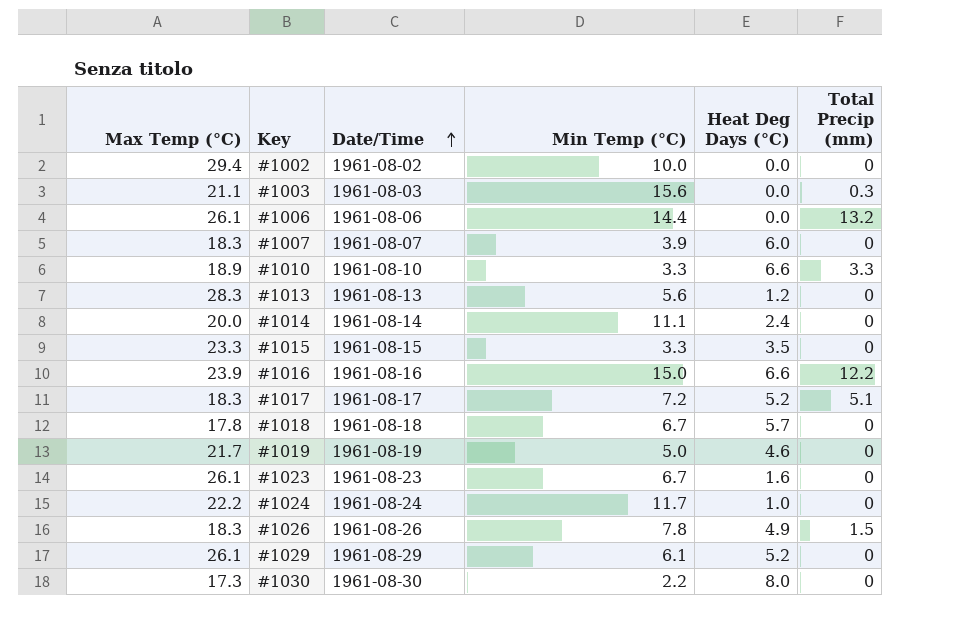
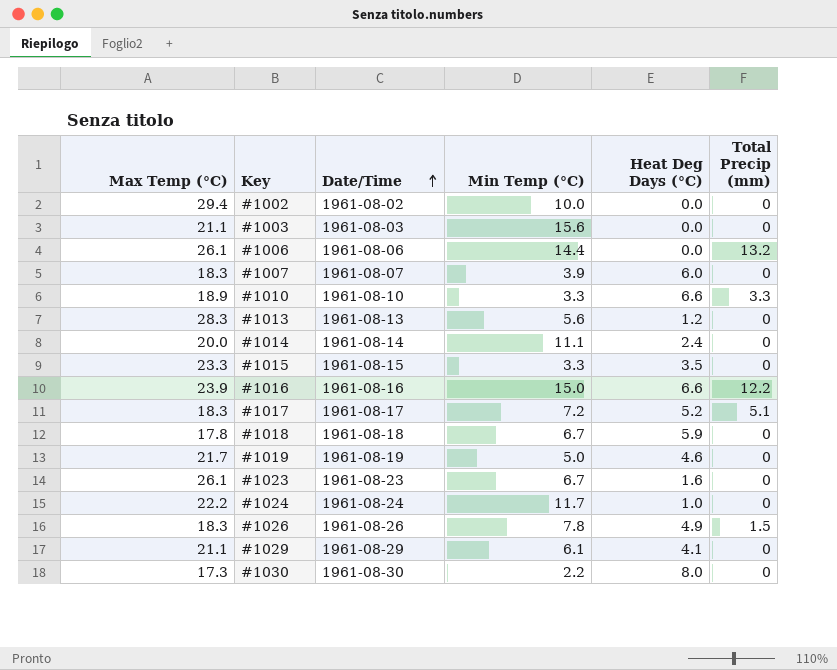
#1003 | Total Precip (mm): 0.3 -> 0
#1018 | Heat Deg Days (°C): 5.7 -> 5.9
#1029 | Max Temp (°C): 26.1 -> 21.1
#1029 | Heat Deg Days (°C): 5.2 -> 4.1

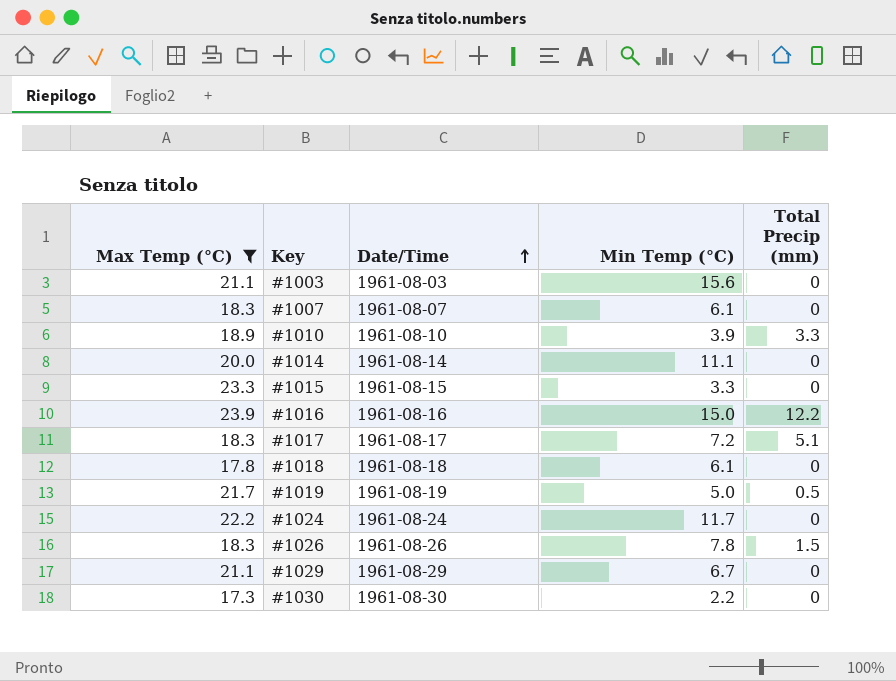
filter: none -> Max Temp (°C) <= 23.9
column Heat Deg Days (°C) | position: 5 -> none
#1007 | Min Temp (°C): 3.9 -> 6.1
#1010 | Min Temp (°C): 3.3 -> 3.9
#1018 | Min Temp (°C): 6.7 -> 6.1
#1019 | Total Precip (mm): 0 -> 0.5
#1029 | Min Temp (°C): 6.1 -> 6.7

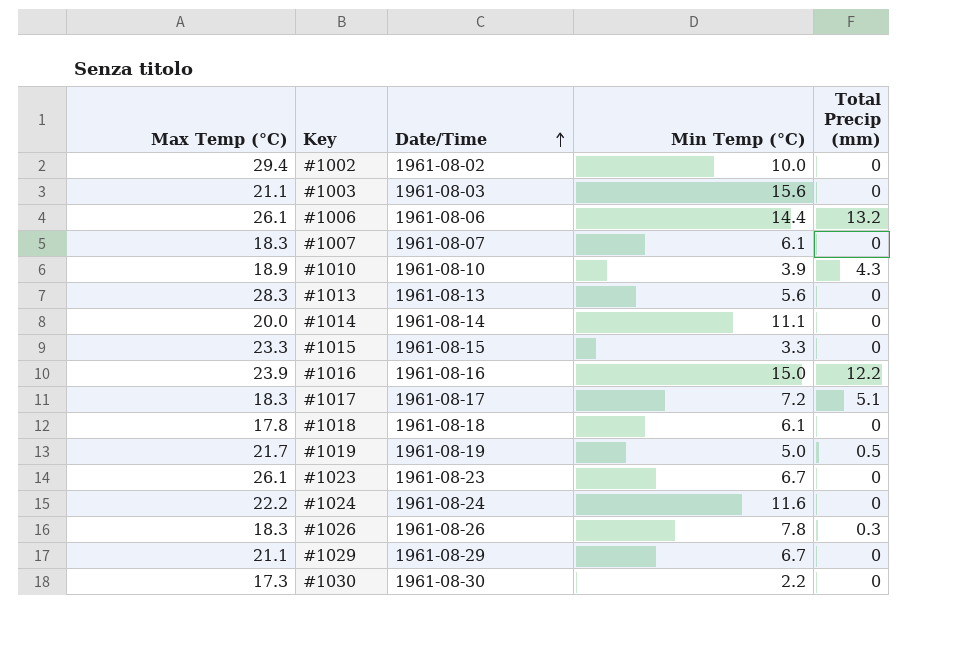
filter: Max Temp (°C) <= 23.9 -> none
#1010 | Total Precip (mm): 3.3 -> 4.3
#1024 | Min Temp (°C): 11.7 -> 11.6
#1026 | Total Precip (mm): 1.5 -> 0.3

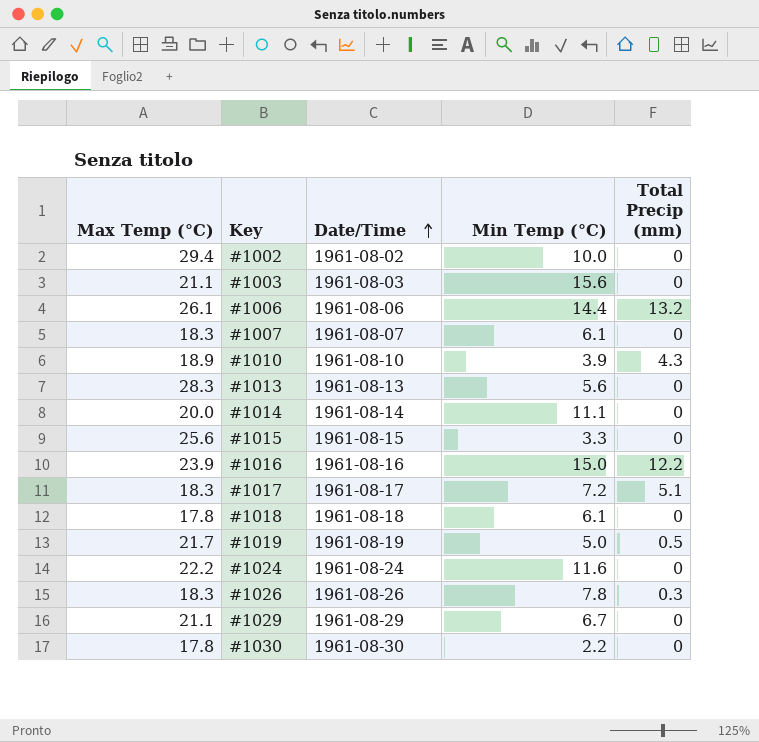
row #1023: 26.1 | 1961-08-23 | 6.7 | 0 -> none
#1015 | Max Temp (°C): 23.3 -> 25.6
#1030 | Max Temp (°C): 17.3 -> 17.8

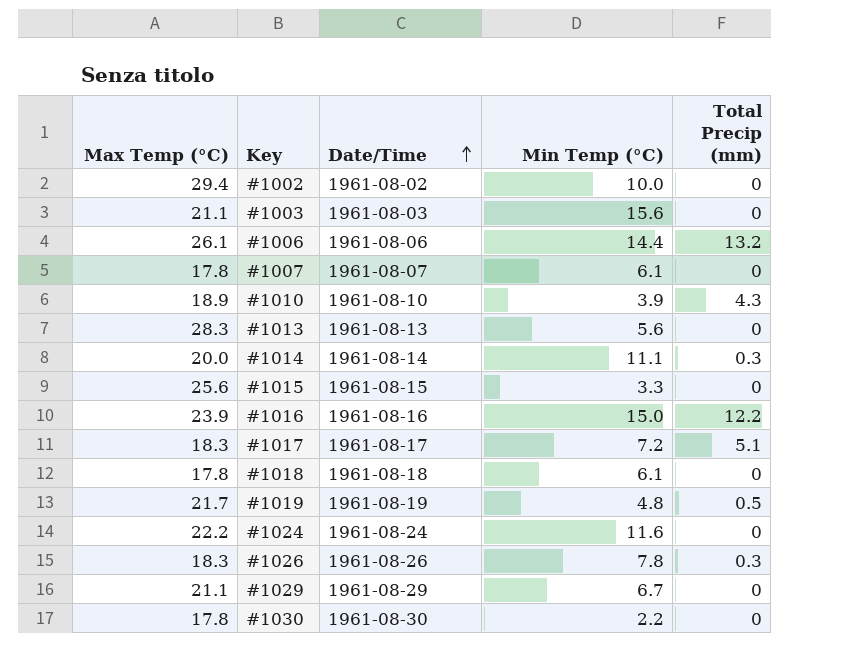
#1007 | Max Temp (°C): 18.3 -> 17.8
#1014 | Total Precip (mm): 0 -> 0.3
#1019 | Min Temp (°C): 5.0 -> 4.8

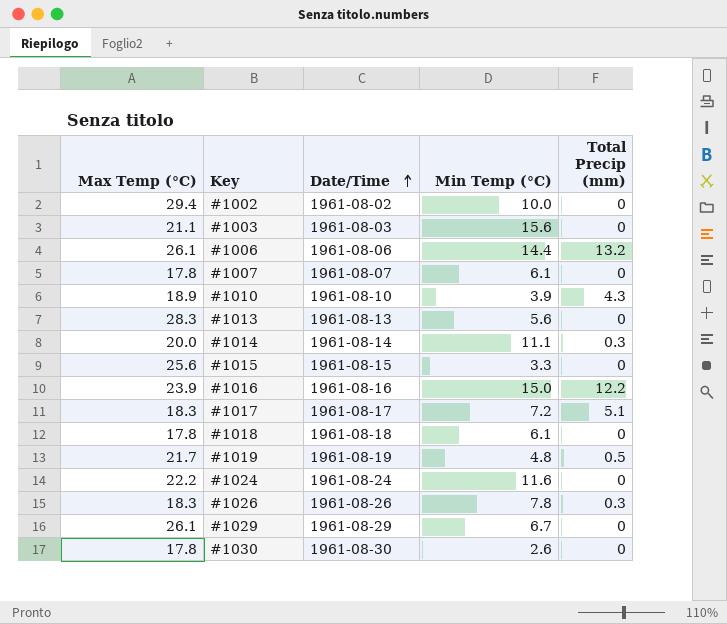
#1029 | Max Temp (°C): 21.1 -> 26.1
#1030 | Min Temp (°C): 2.2 -> 2.6

